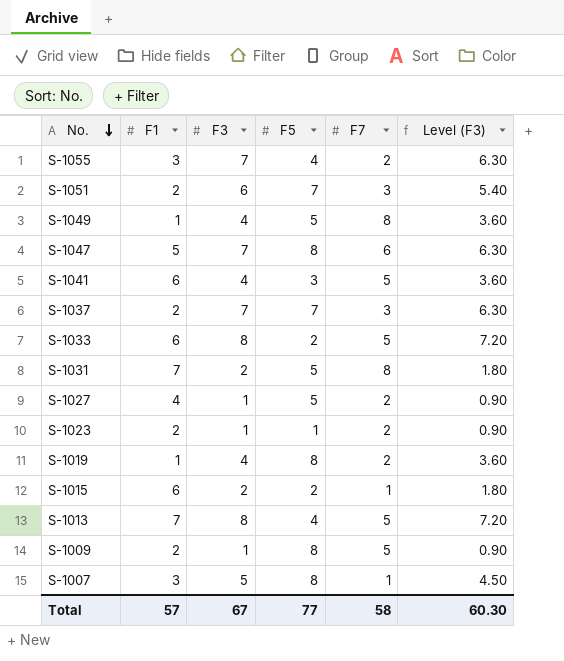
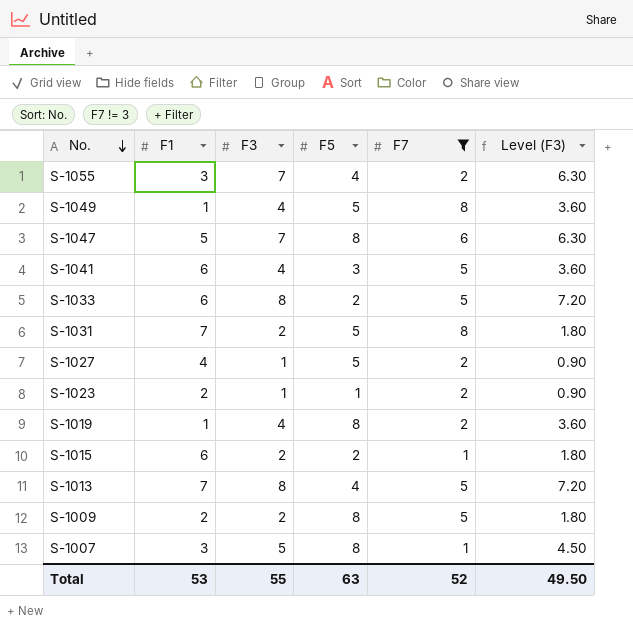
filter: none -> F7 != 3
S-1009 | F3: 1 -> 2
S-1009 | Level (F3): 0.90 -> 1.80
Total | F1: 57 -> 53
Total | F3: 67 -> 55
Total | F5: 77 -> 63
Total | F7: 58 -> 52
Total | Level (F3): 60.30 -> 49.50

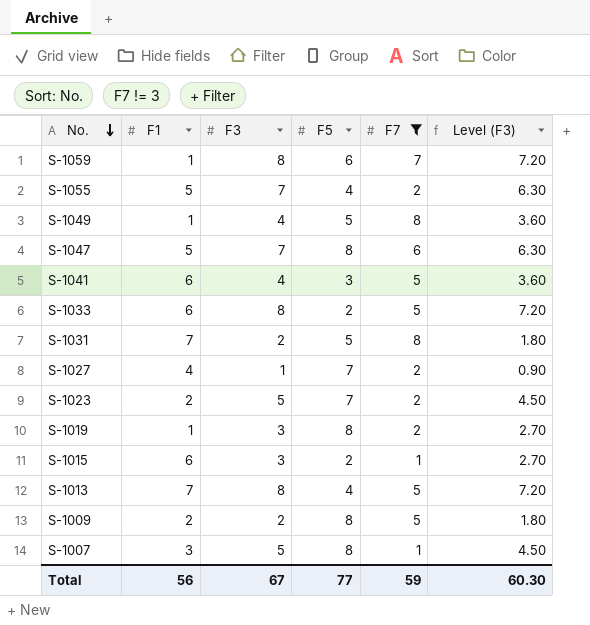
row S-1059: none -> 1 | 8 | 6 | 7 | 7.20
S-1055 | F1: 3 -> 5
S-1027 | F5: 5 -> 7
S-1023 | F3: 1 -> 5
S-1023 | F5: 1 -> 7
S-1023 | Level (F3): 0.90 -> 4.50
S-1019 | F3: 4 -> 3
S-1019 | Level (F3): 3.60 -> 2.70
S-1015 | F3: 2 -> 3
S-1015 | Level (F3): 1.80 -> 2.70
Total | F1: 53 -> 56
Total | F3: 55 -> 67
Total | F5: 63 -> 77
Total | F7: 52 -> 59
Total | Level (F3): 49.50 -> 60.30

